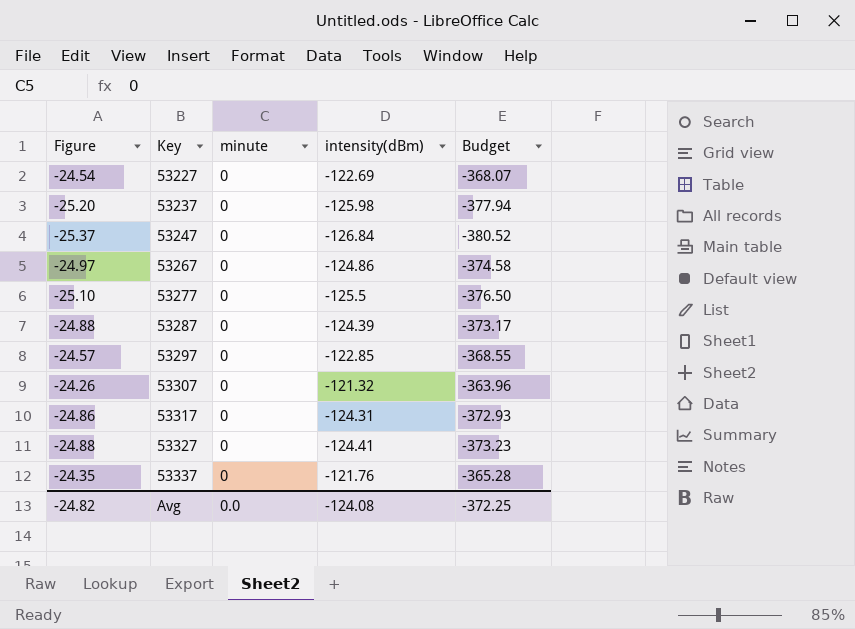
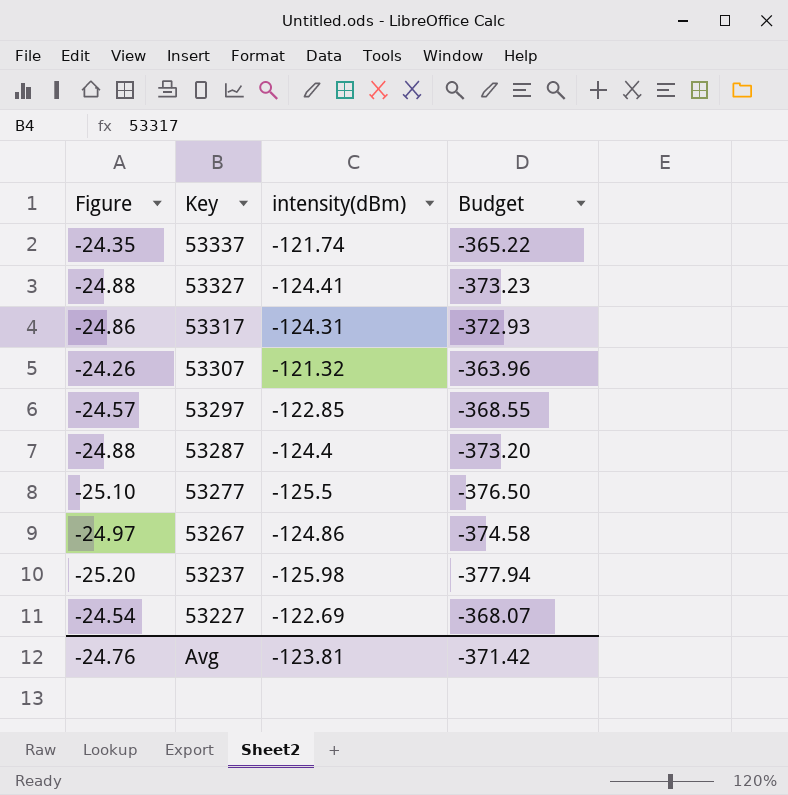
row order: Key ascending -> Key descending
column minute | position: 3 -> none
row 53247: -25.37 | 0 | -126.84 | -380.52 -> none
53337 | intensity(dBm): -121.76 -> -121.74
53337 | Budget: -365.28 -> -365.22
53287 | intensity(dBm): -124.39 -> -124.4
53287 | Budget: -373.17 -> -373.20
Avg | Figure: -24.82 -> -24.76
Avg | intensity(dBm): -124.08 -> -123.81
Avg | Budget: -372.25 -> -371.42

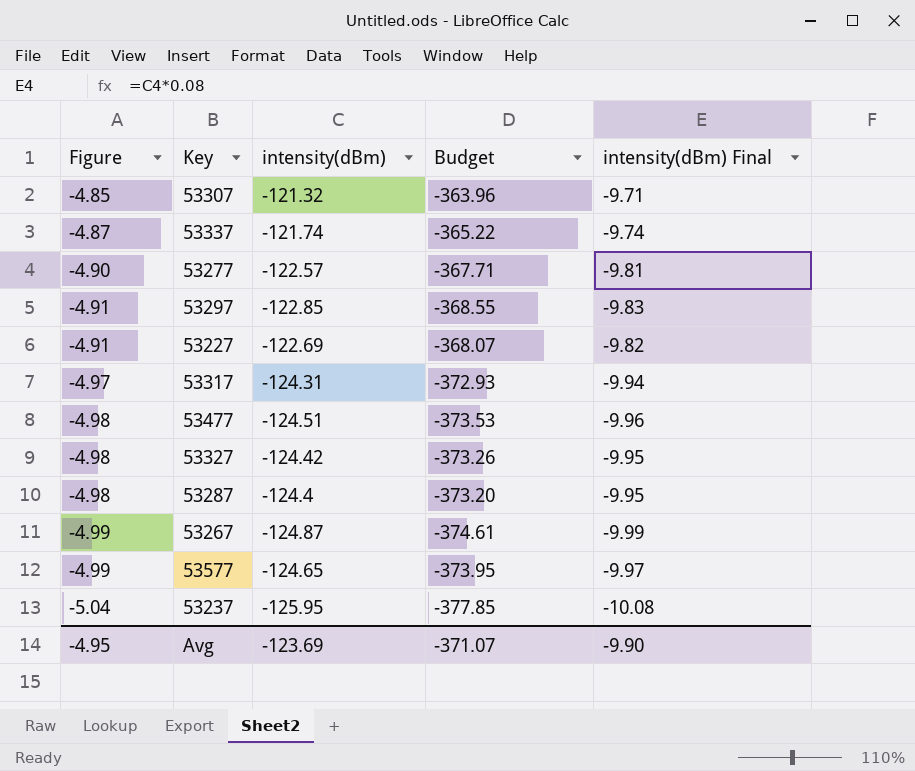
row order: Key descending -> Figure descending
column Figure | formula: [intensity(dBm)] * 0.2 -> [intensity(dBm)] * 0.04
column intensity(dBm) Final | formula: none -> [intensity(dBm)] * 0.08
53277 | intensity(dBm): -125.5 -> -122.57
53277 | Budget: -376.50 -> -367.71
row 53477: none -> -4.98 | -124.51 | -373.53 | -9.96
53327 | intensity(dBm): -124.41 -> -124.42
53327 | Budget: -373.23 -> -373.26
53267 | intensity(dBm): -124.86 -> -124.87
53267 | Budget: -374.58 -> -374.61
row 53577: none -> -4.99 | -124.65 | -373.95 | -9.97
53237 | intensity(dBm): -125.98 -> -125.95
53237 | Budget: -377.94 -> -377.85
Avg | Figure: -24.76 -> -4.95
Avg | intensity(dBm): -123.81 -> -123.69
Avg | Budget: -371.42 -> -371.07

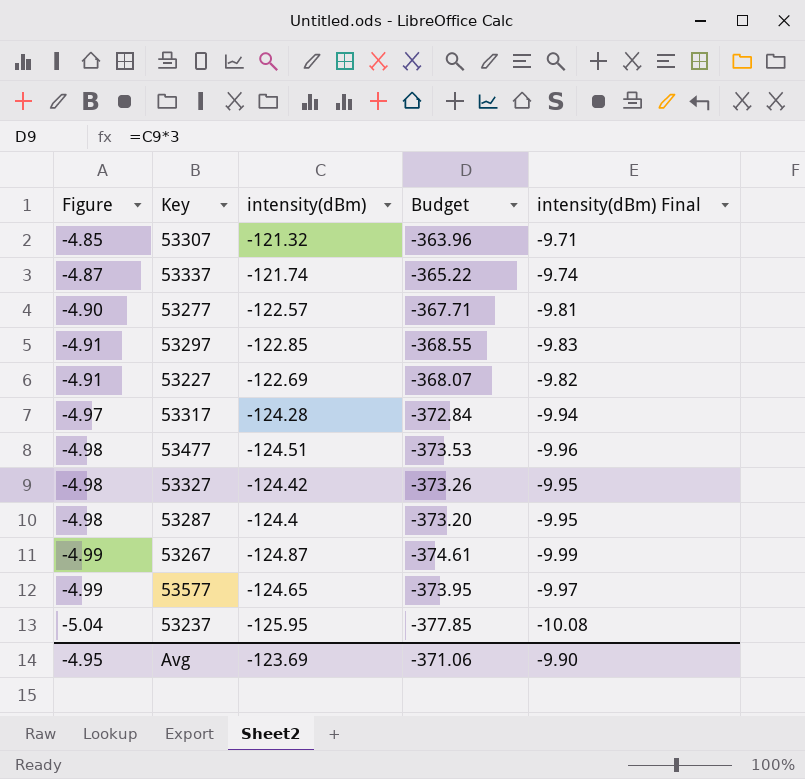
53317 | intensity(dBm): -124.31 -> -124.28
53317 | Budget: -372.93 -> -372.84
Avg | Budget: -371.07 -> -371.06

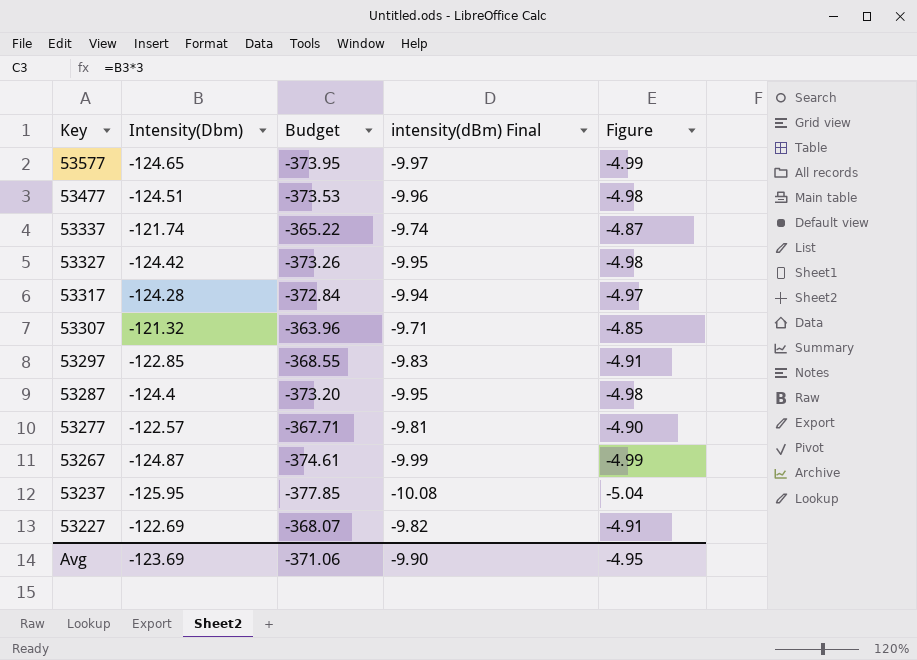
row order: Figure descending -> Key descending
column name: intensity(dBm) -> Intensity(Dbm)
column Figure | position: 1 -> 5

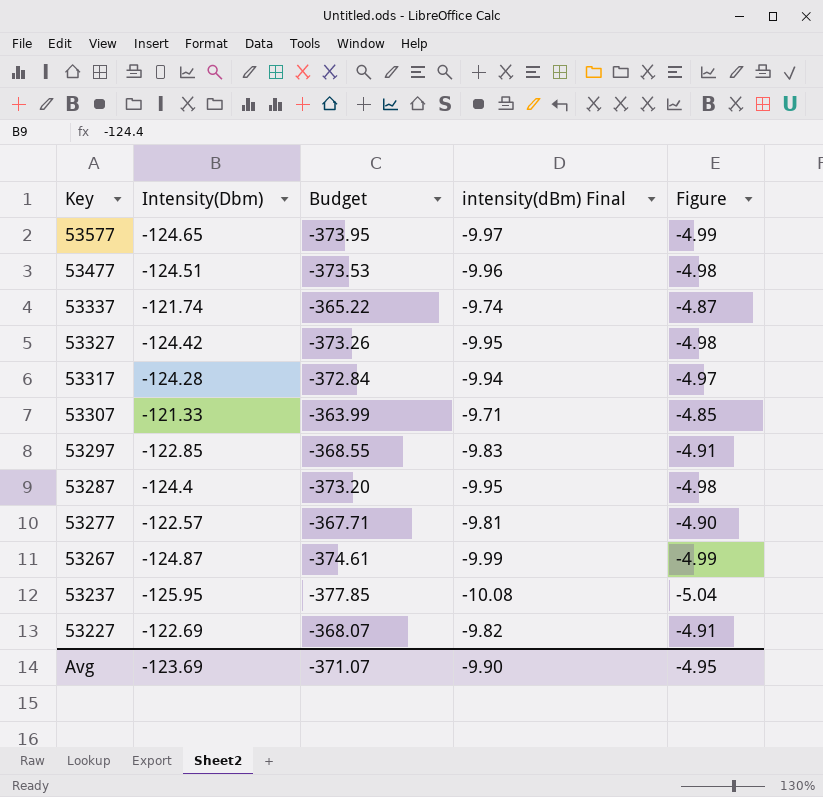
53307 | Intensity(Dbm): -121.32 -> -121.33
53307 | Budget: -363.96 -> -363.99
Avg | Budget: -371.06 -> -371.07

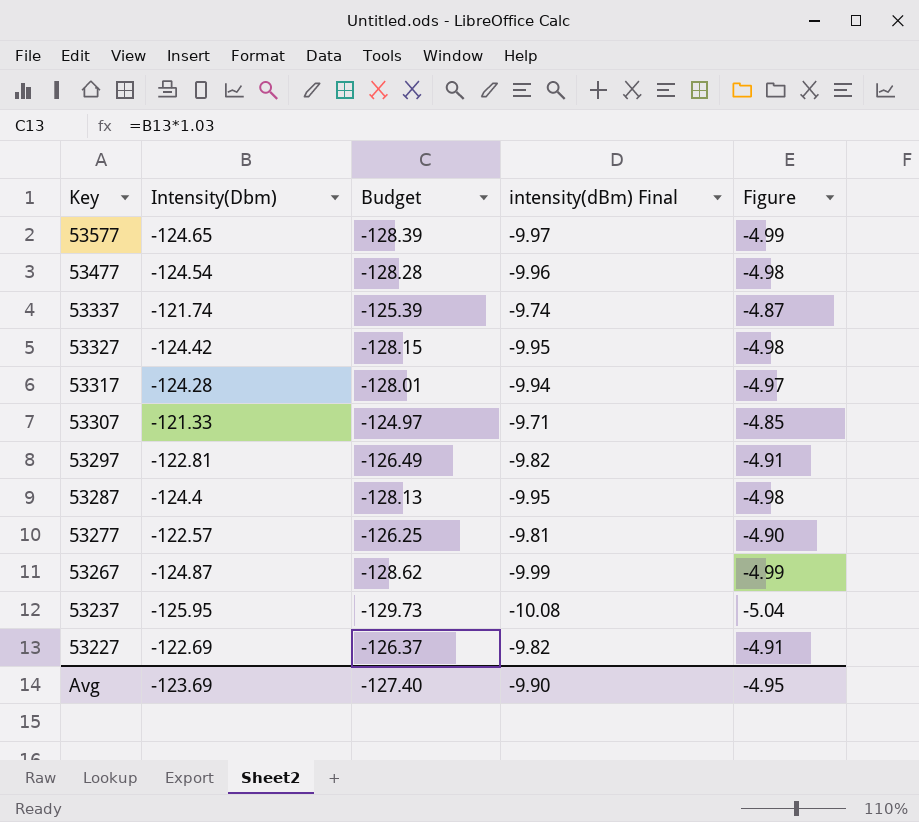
column Budget | formula: [Intensity(Dbm)] * 3 -> [Intensity(Dbm)] * 1.03
53477 | Intensity(Dbm): -124.51 -> -124.54
53297 | Intensity(Dbm): -122.85 -> -122.81
53297 | intensity(dBm) Final: -9.83 -> -9.82
Avg | Budget: -371.07 -> -127.40

